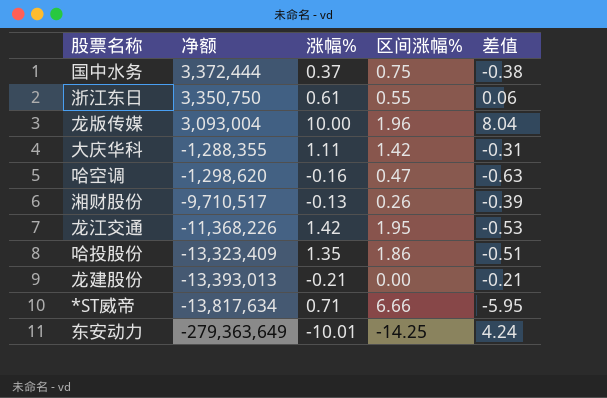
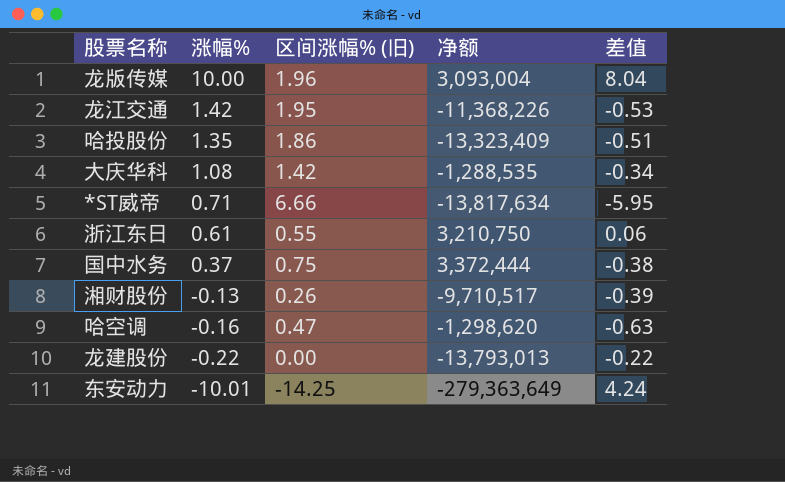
row order: 净额 descending -> 涨幅% descending
column name: 区间涨幅% -> 区间涨幅% (旧)
column 净额 | position: 2 -> 4
大庆华科 | 涨幅%: 1.11 -> 1.08
大庆华科 | 净额: -1,288,355 -> -1,288,535
大庆华科 | 差值: -0.31 -> -0.34
浙江东日 | 净额: 3,350,750 -> 3,210,750
龙建股份 | 涨幅%: -0.21 -> -0.22
龙建股份 | 净额: -13,393,013 -> -13,793,013
龙建股份 | 差值: -0.21 -> -0.22

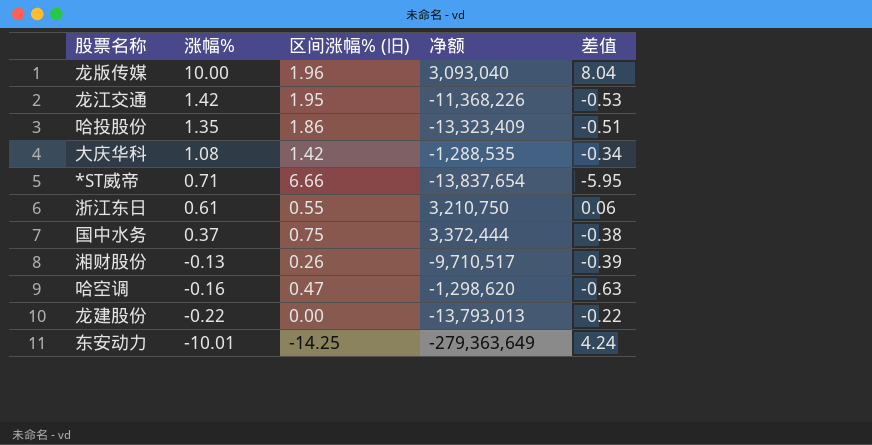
龙版传媒 | 净额: 3,093,004 -> 3,093,040
*ST威帝 | 净额: -13,817,634 -> -13,837,654

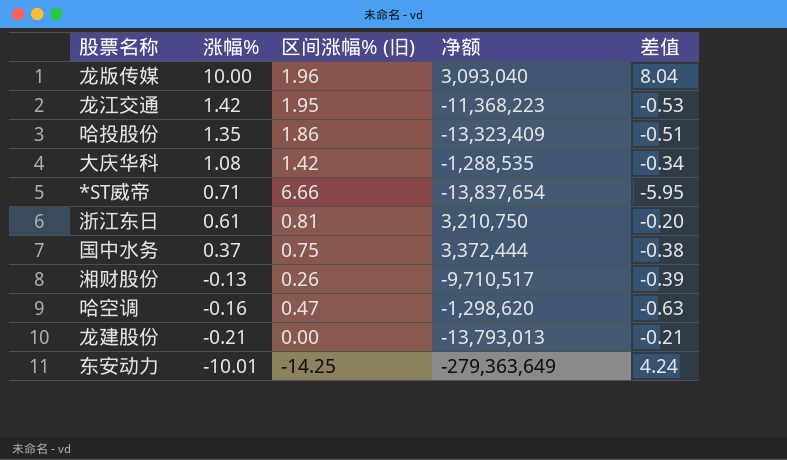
龙江交通 | 净额: -11,368,226 -> -11,368,223
浙江东日 | 区间涨幅% (旧): 0.55 -> 0.81
浙江东日 | 差值: 0.06 -> -0.20
龙建股份 | 涨幅%: -0.22 -> -0.21
龙建股份 | 差值: -0.22 -> -0.21

